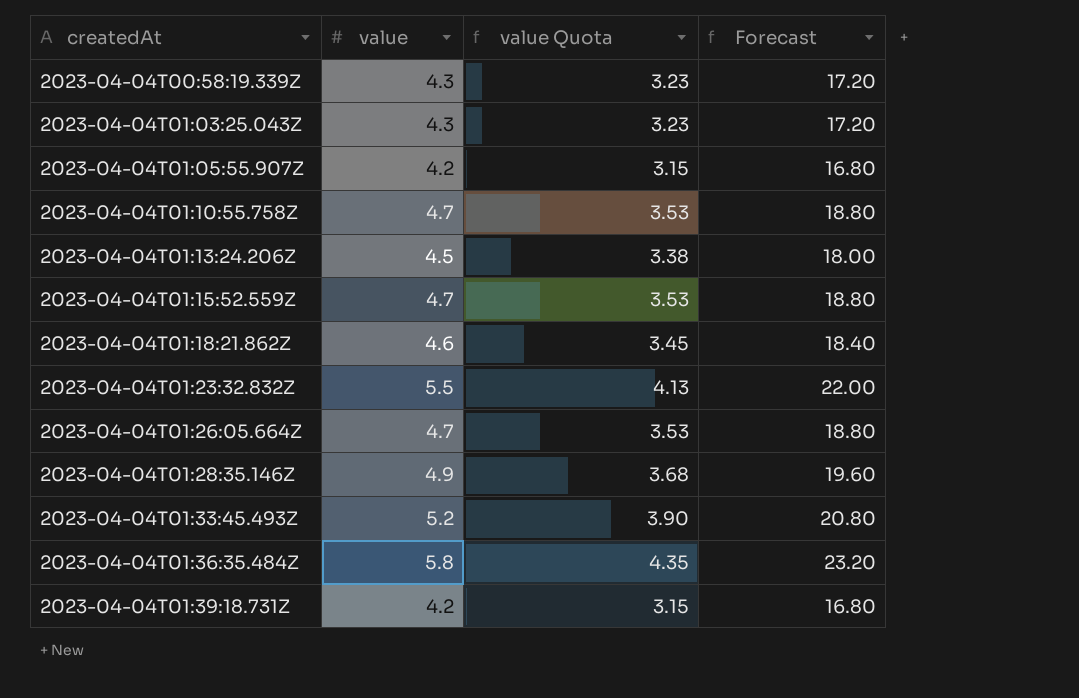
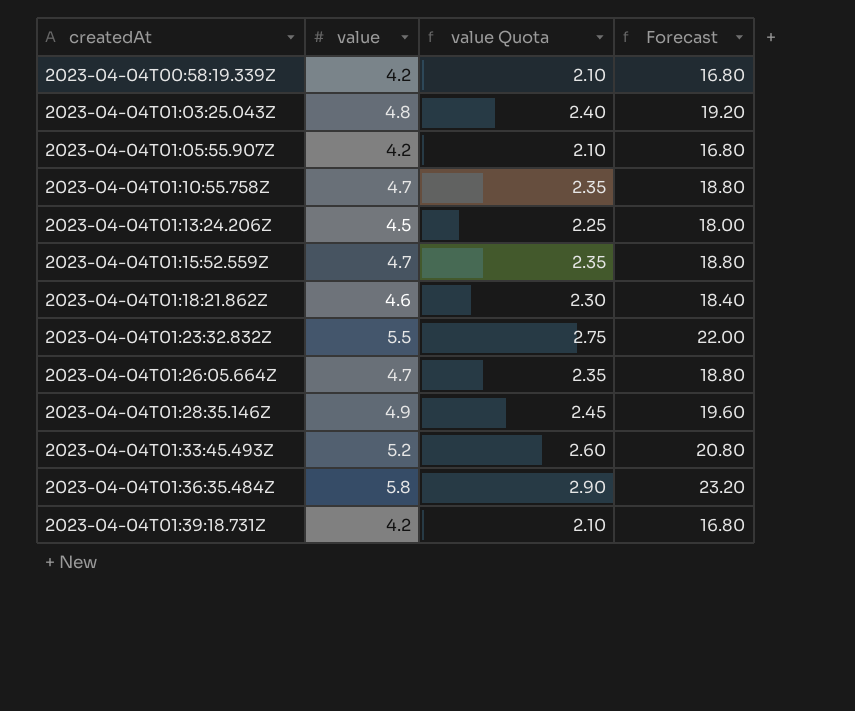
column value Quota | formula: [value] * 0.75 -> [value] * 0.5
2023-04-04T00:58:19.339Z | value: 4.3 -> 4.2
2023-04-04T00:58:19.339Z | Forecast: 17.20 -> 16.80
2023-04-04T01:03:25.043Z | value: 4.3 -> 4.8
2023-04-04T01:03:25.043Z | Forecast: 17.20 -> 19.20

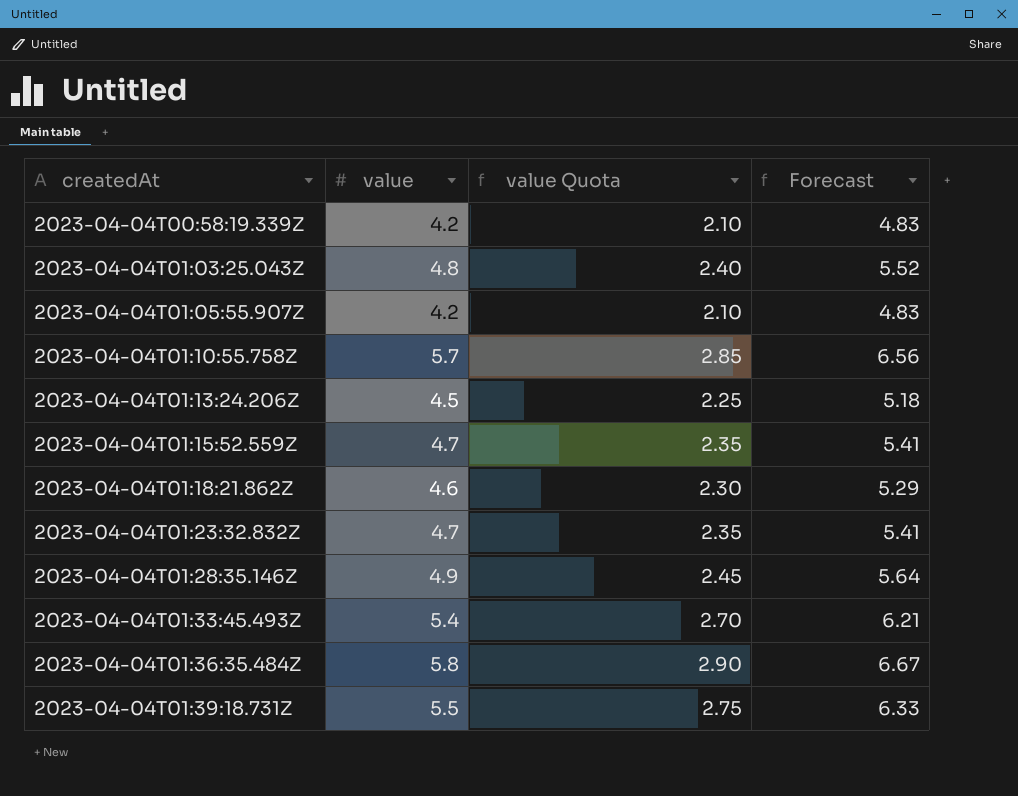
column Forecast | formula: [value] * 4 -> [value] * 1.15
row 2023-04-04T01:26:05.664Z: 4.7 | 2.35 | 18.80 -> none
2023-04-04T01:10:55.758Z | value: 4.7 -> 5.7
2023-04-04T01:10:55.758Z | value Quota: 2.35 -> 2.85
2023-04-04T01:23:32.832Z | value: 5.5 -> 4.7
2023-04-04T01:23:32.832Z | value Quota: 2.75 -> 2.35
2023-04-04T01:33:45.493Z | value: 5.2 -> 5.4
2023-04-04T01:33:45.493Z | value Quota: 2.60 -> 2.70
2023-04-04T01:39:18.731Z | value: 4.2 -> 5.5
2023-04-04T01:39:18.731Z | value Quota: 2.10 -> 2.75

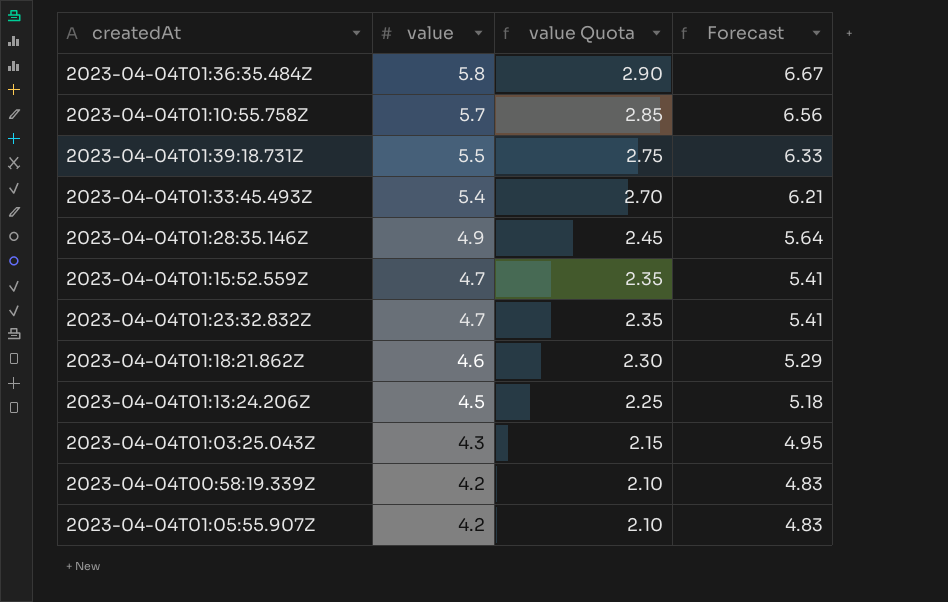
row order: createdAt ascending -> value descending
2023-04-04T01:03:25.043Z | value: 4.8 -> 4.3
2023-04-04T01:03:25.043Z | value Quota: 2.40 -> 2.15
2023-04-04T01:03:25.043Z | Forecast: 5.52 -> 4.95

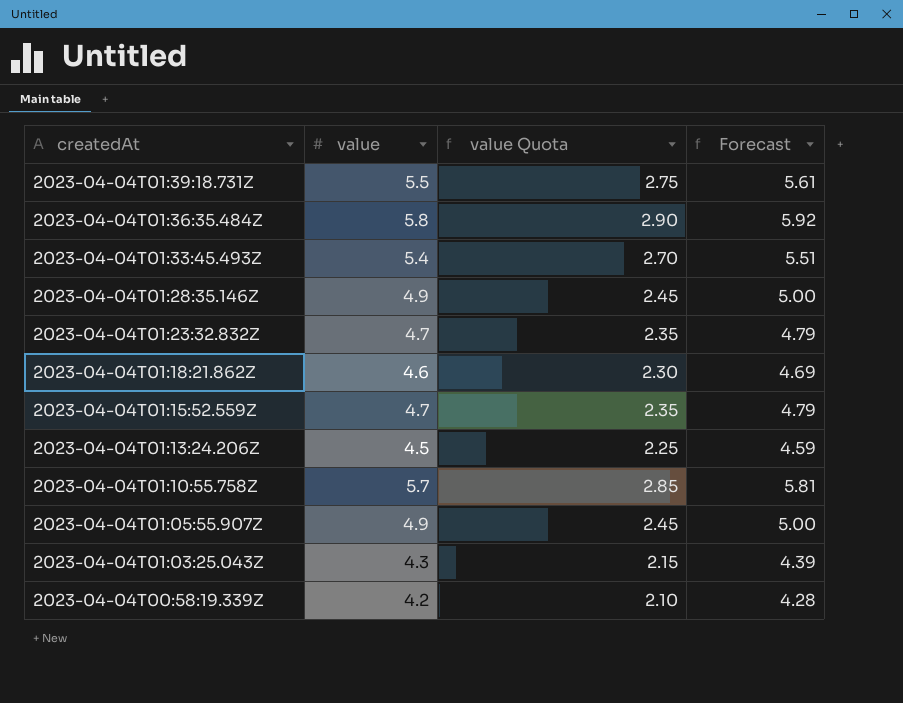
row order: value descending -> createdAt descending
column Forecast | formula: [value] * 1.15 -> [value] * 1.02
2023-04-04T01:05:55.907Z | value: 4.2 -> 4.9
2023-04-04T01:05:55.907Z | value Quota: 2.10 -> 2.45

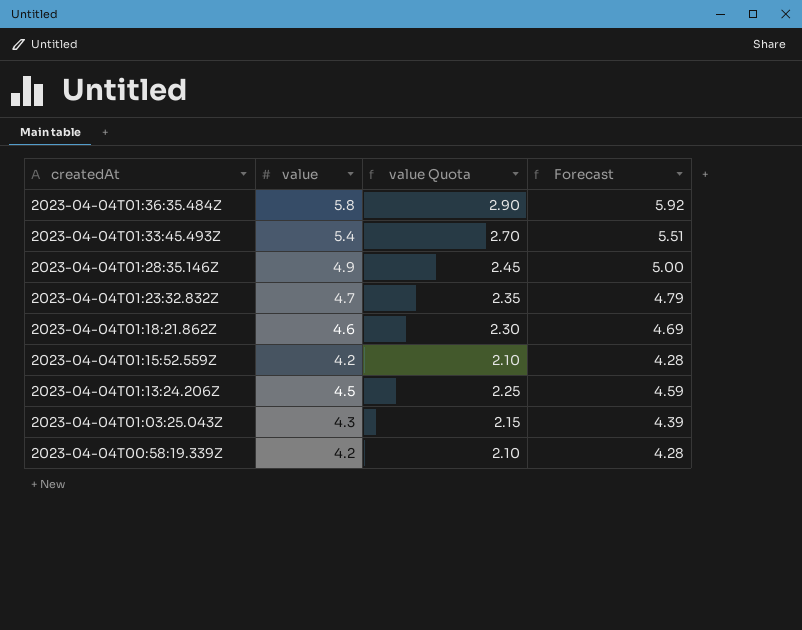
row 2023-04-04T01:39:18.731Z: 5.5 | 2.75 | 5.61 -> none
row 2023-04-04T01:10:55.758Z: 5.7 | 2.85 | 5.81 -> none
row 2023-04-04T01:05:55.907Z: 4.9 | 2.45 | 5.00 -> none
2023-04-04T01:15:52.559Z | value: 4.7 -> 4.2
2023-04-04T01:15:52.559Z | value Quota: 2.35 -> 2.10
2023-04-04T01:15:52.559Z | Forecast: 4.79 -> 4.28

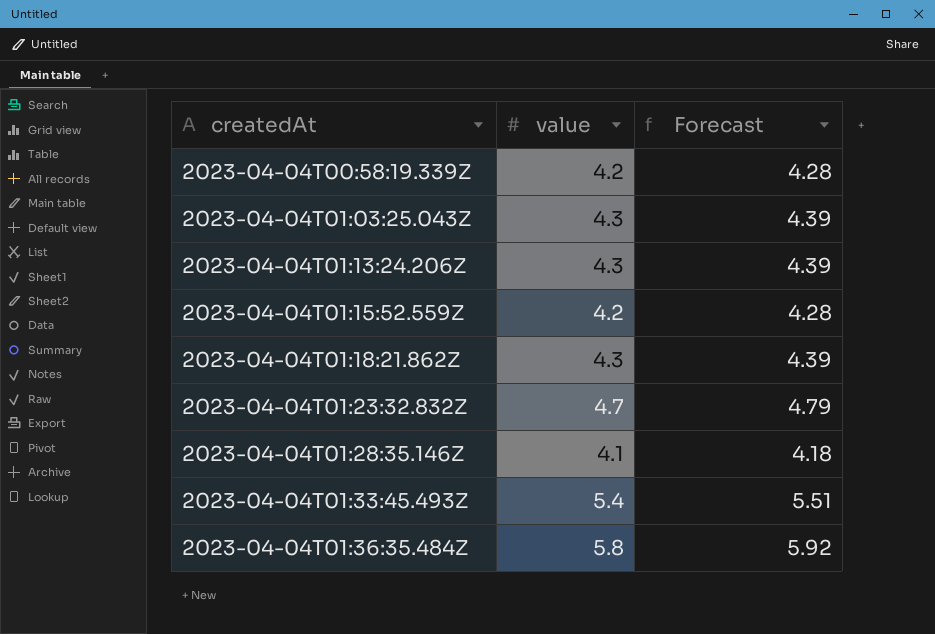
row order: createdAt descending -> createdAt ascending
column value Quota | formula: [value] * 0.5 -> none
2023-04-04T01:13:24.206Z | value: 4.5 -> 4.3
2023-04-04T01:13:24.206Z | Forecast: 4.59 -> 4.39
2023-04-04T01:18:21.862Z | value: 4.6 -> 4.3
2023-04-04T01:18:21.862Z | Forecast: 4.69 -> 4.39
2023-04-04T01:28:35.146Z | value: 4.9 -> 4.1
2023-04-04T01:28:35.146Z | Forecast: 5.00 -> 4.18

